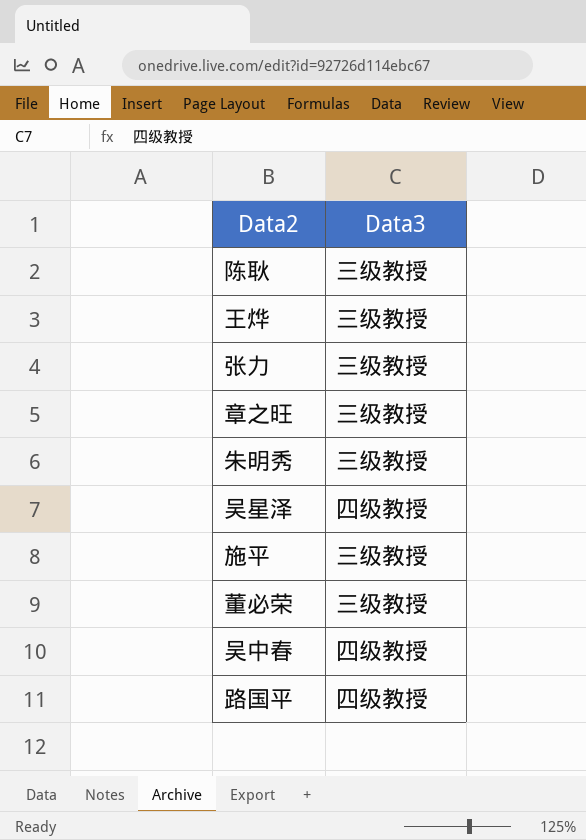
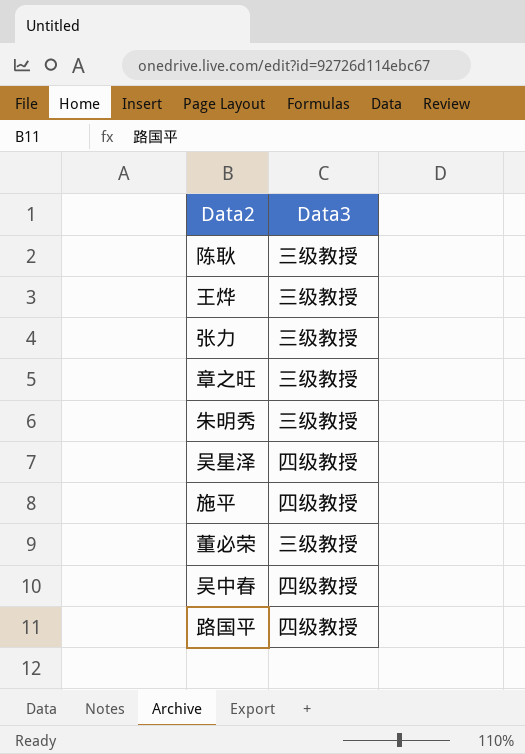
施平 | Data3: 三级教授 -> 四级教授

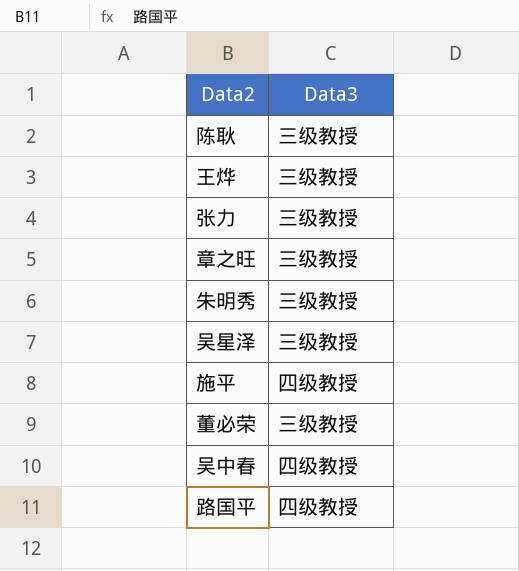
吴星泽 | Data3: 四级教授 -> 三级教授

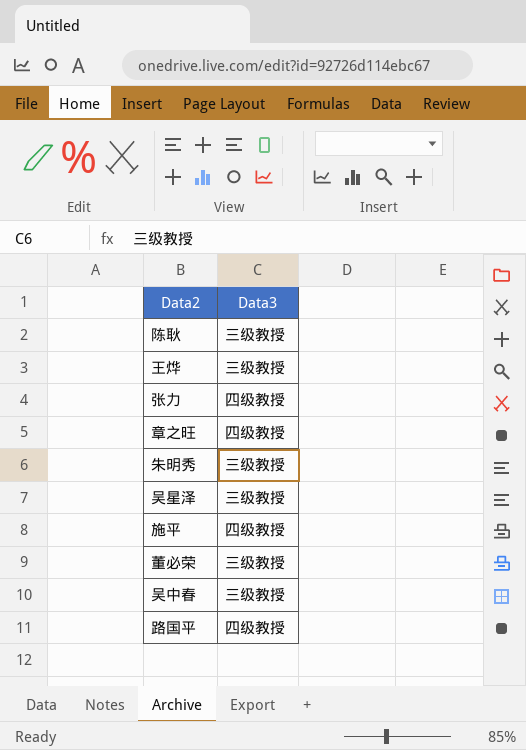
张力 | Data3: 三级教授 -> 四级教授
章之旺 | Data3: 三级教授 -> 四级教授
吴中春 | Data3: 四级教授 -> 三级教授

